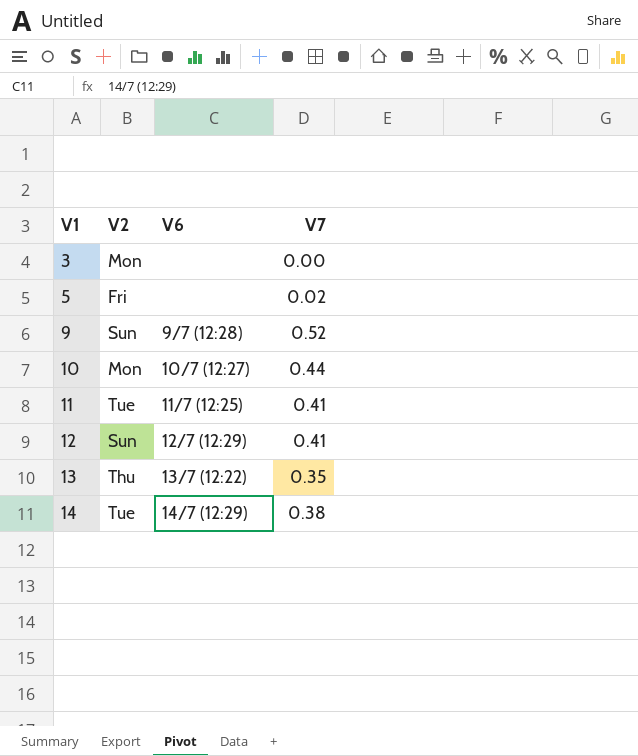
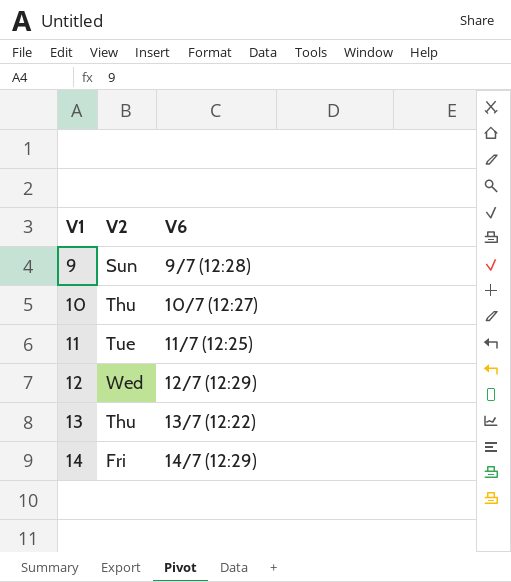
column V7 | position: 4 -> none
row 3: Mon | none | 0.00 -> none
row 5: Fri | none | 0.02 -> none
10 | V2: Mon -> Thu
12 | V2: Sun -> Wed
14 | V2: Tue -> Fri

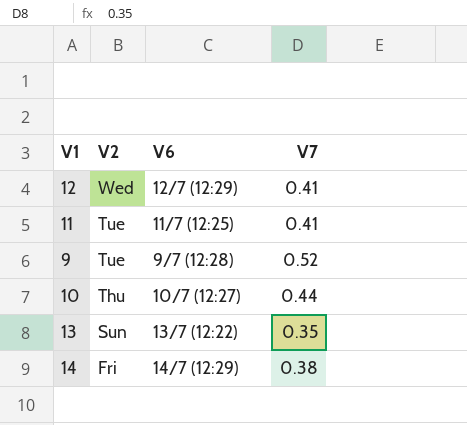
row order: V1 ascending -> V2 descending
column V7 | position: none -> 4
9 | V2: Sun -> Tue
13 | V2: Thu -> Sun

